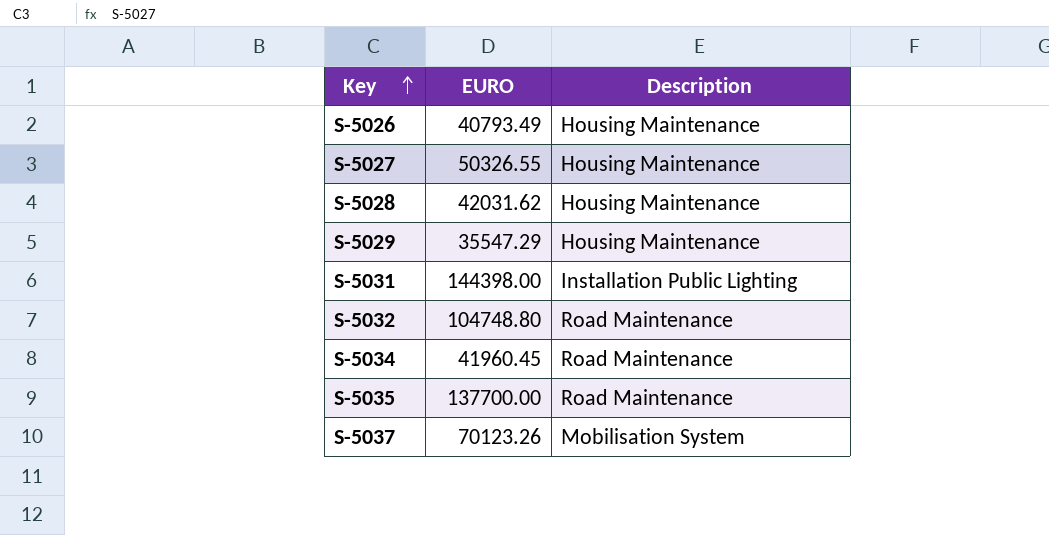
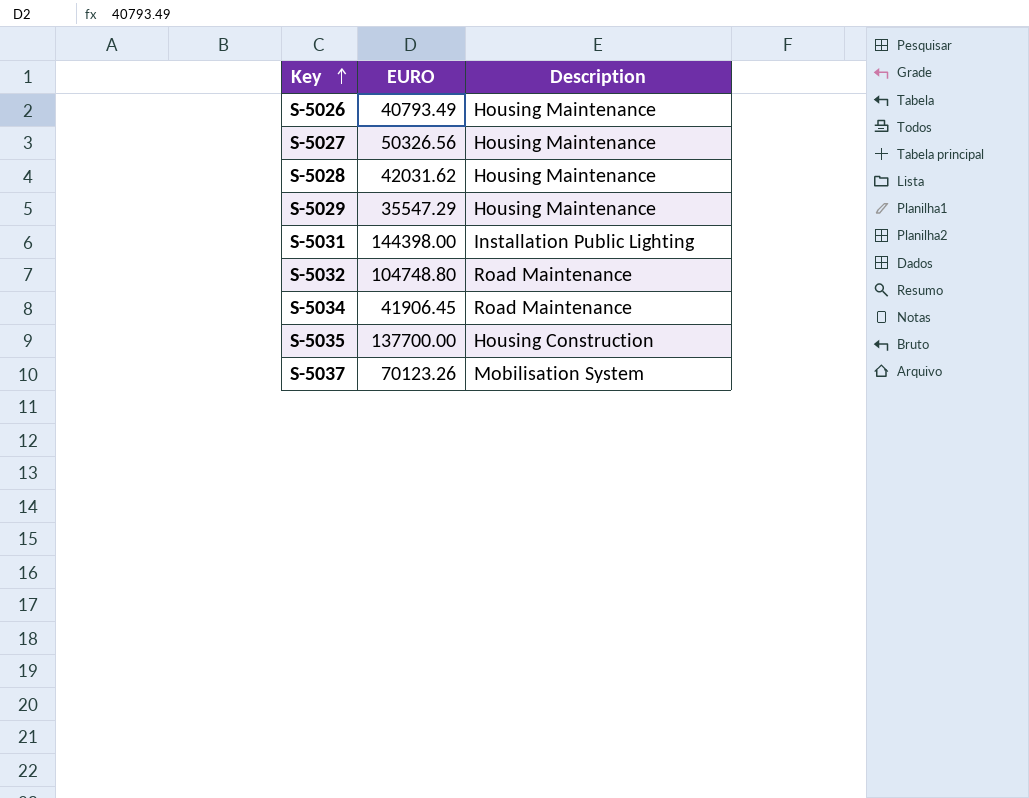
S-5027 | EURO: 50326.55 -> 50326.56
S-5034 | EURO: 41960.45 -> 41906.45
S-5035 | Description: Road Maintenance -> Housing Construction

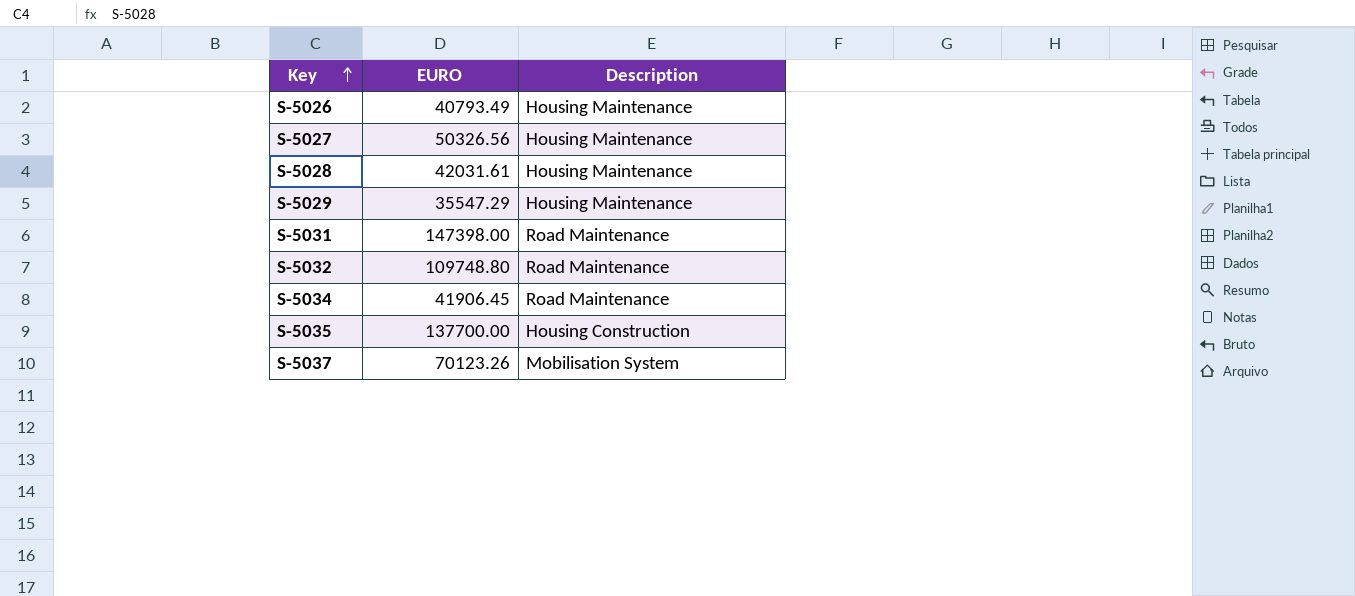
S-5028 | EURO: 42031.62 -> 42031.61
S-5031 | EURO: 144398.00 -> 147398.00
S-5031 | Description: Installation Public Lighting -> Road Maintenance
S-5032 | EURO: 104748.80 -> 109748.80

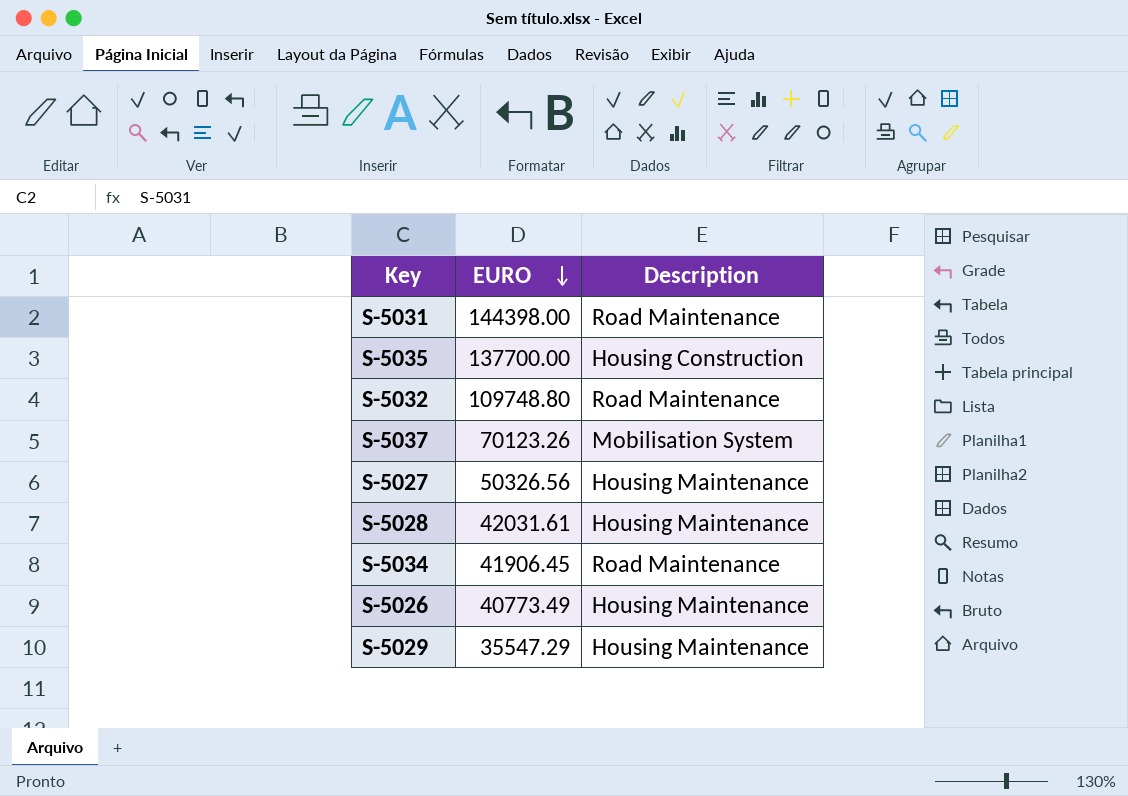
row order: Key ascending -> EURO descending
S-5031 | EURO: 147398.00 -> 144398.00
S-5026 | EURO: 40793.49 -> 40773.49

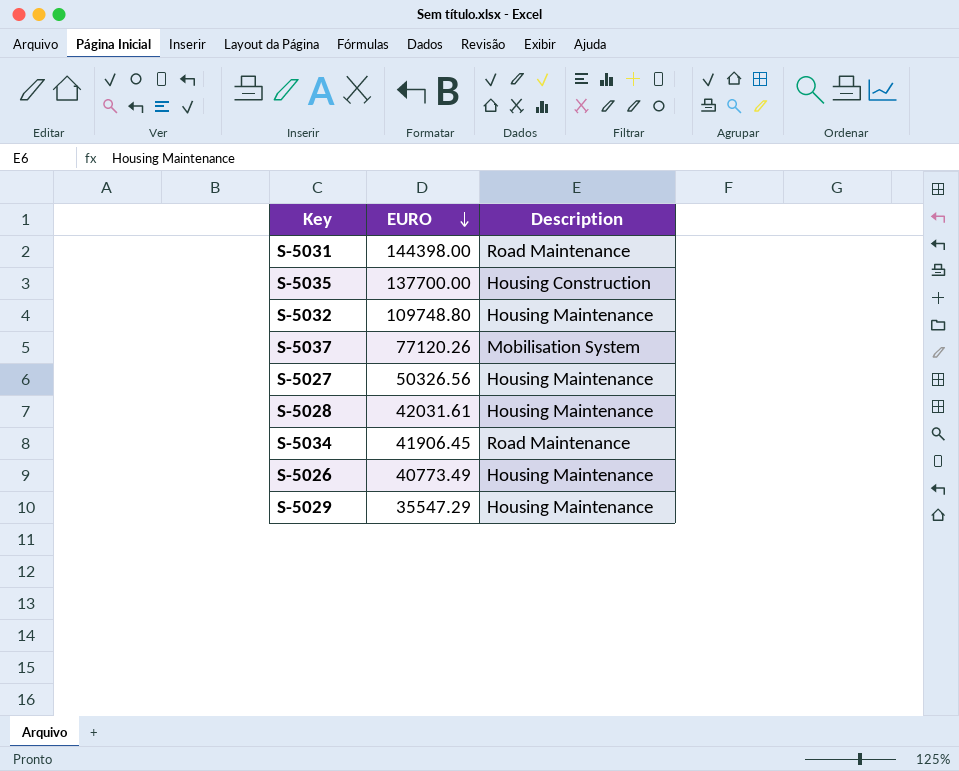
S-5032 | Description: Road Maintenance -> Housing Maintenance
S-5037 | EURO: 70123.26 -> 77120.26

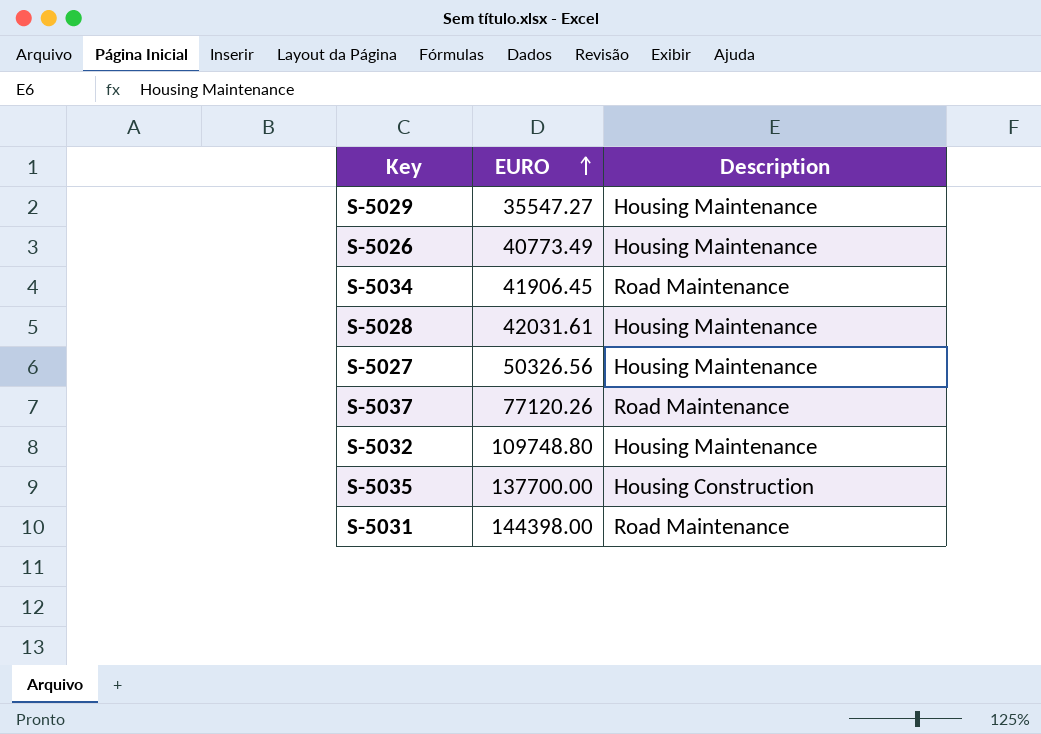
row order: EURO descending -> EURO ascending
S-5029 | EURO: 35547.29 -> 35547.27
S-5037 | Description: Mobilisation System -> Road Maintenance

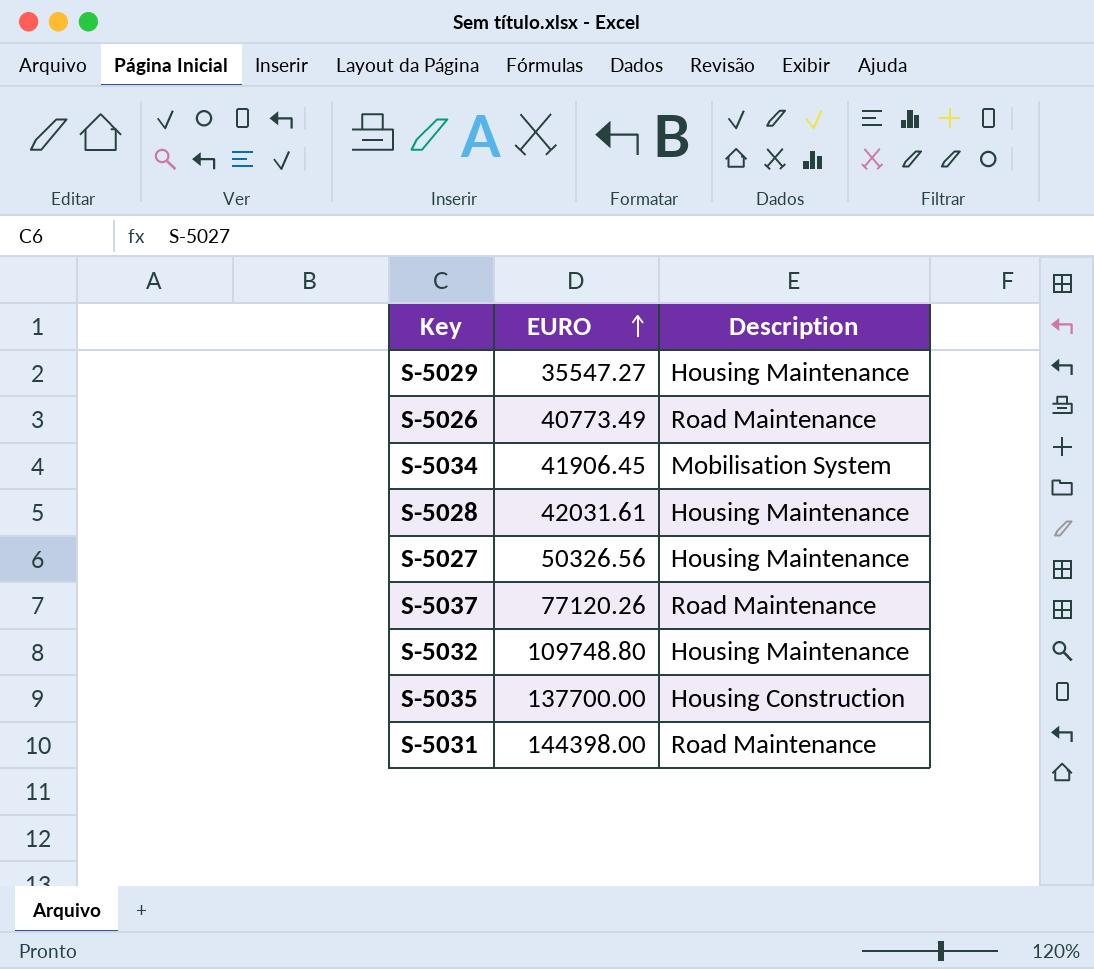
S-5026 | Description: Housing Maintenance -> Road Maintenance
S-5034 | Description: Road Maintenance -> Mobilisation System

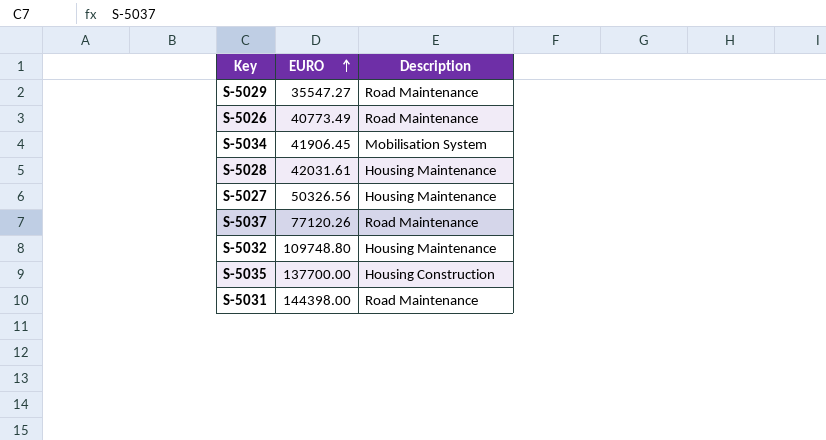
S-5029 | Description: Housing Maintenance -> Road Maintenance

